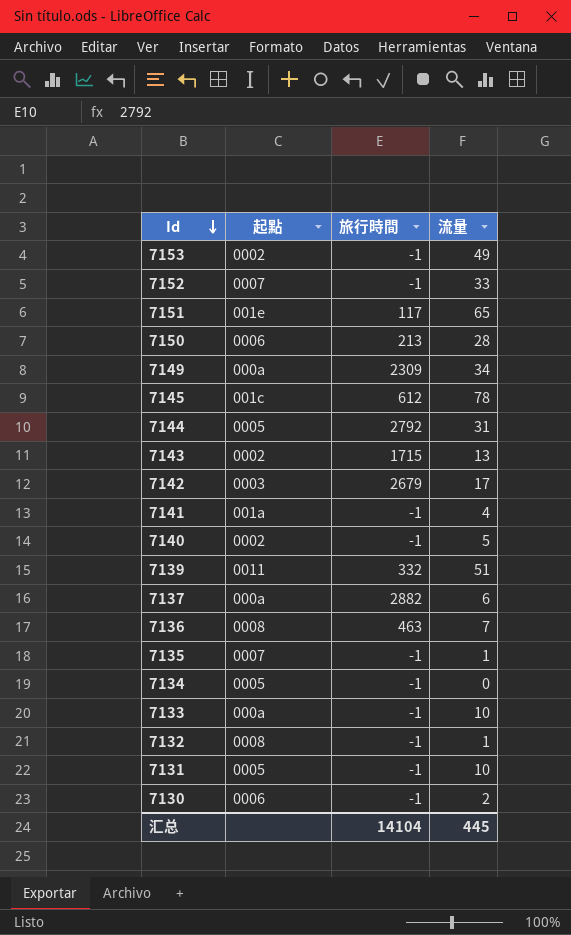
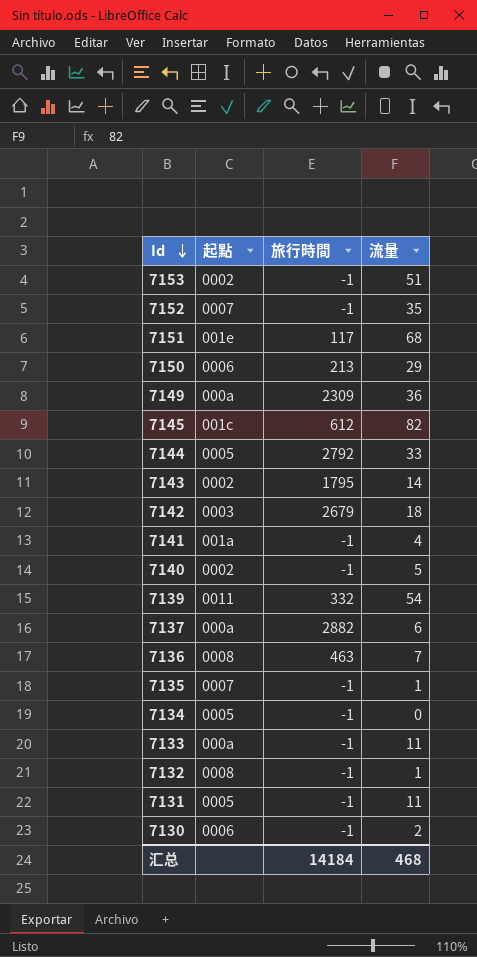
7153 | 流量: 49 -> 51
7152 | 流量: 33 -> 35
7151 | 流量: 65 -> 68
7150 | 流量: 28 -> 29
7149 | 流量: 34 -> 36
7145 | 流量: 78 -> 82
7144 | 流量: 31 -> 33
7143 | 旅行時間: 1715 -> 1795
7143 | 流量: 13 -> 14
7142 | 流量: 17 -> 18
7139 | 流量: 51 -> 54
7133 | 流量: 10 -> 11
7131 | 流量: 10 -> 11
汇总 | 旅行時間: 14104 -> 14184
汇总 | 流量: 445 -> 468

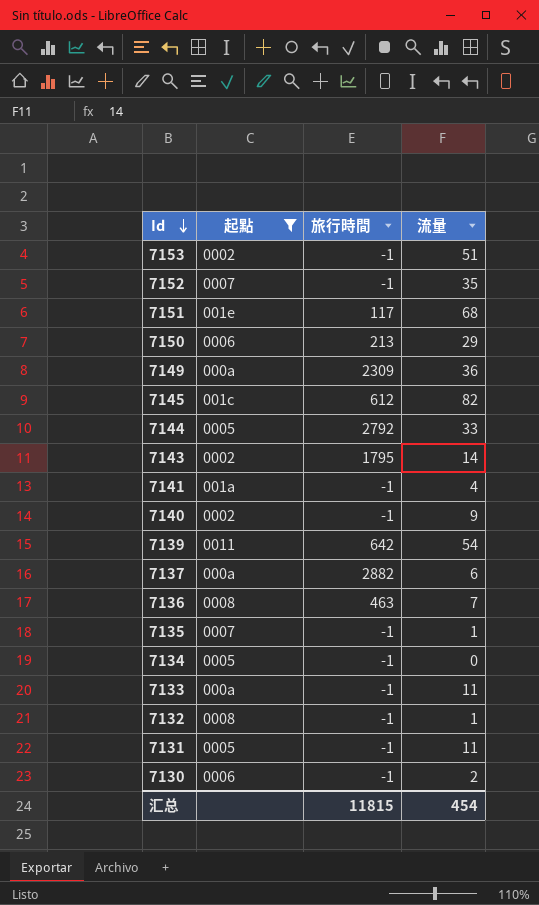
filter: none -> 起點 != 0003
7140 | 流量: 5 -> 9
7139 | 旅行時間: 332 -> 642
汇总 | 旅行時間: 14184 -> 11815
汇总 | 流量: 468 -> 454

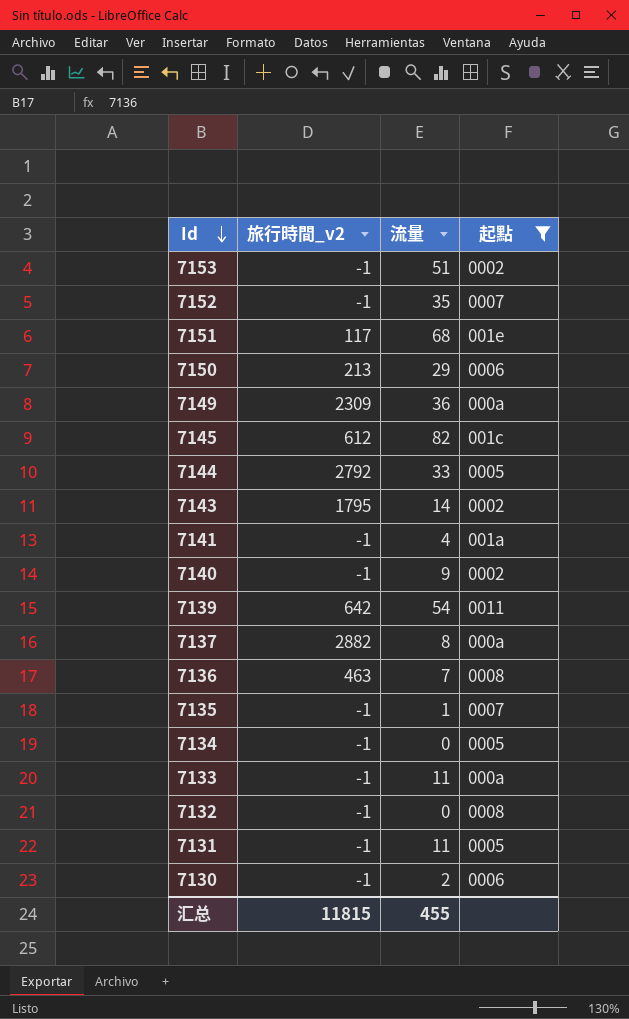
column name: 旅行時間 -> 旅行時間_v2
column 起點 | position: 2 -> 4
7137 | 流量: 6 -> 8
7132 | 流量: 1 -> 0
汇总 | 流量: 454 -> 455

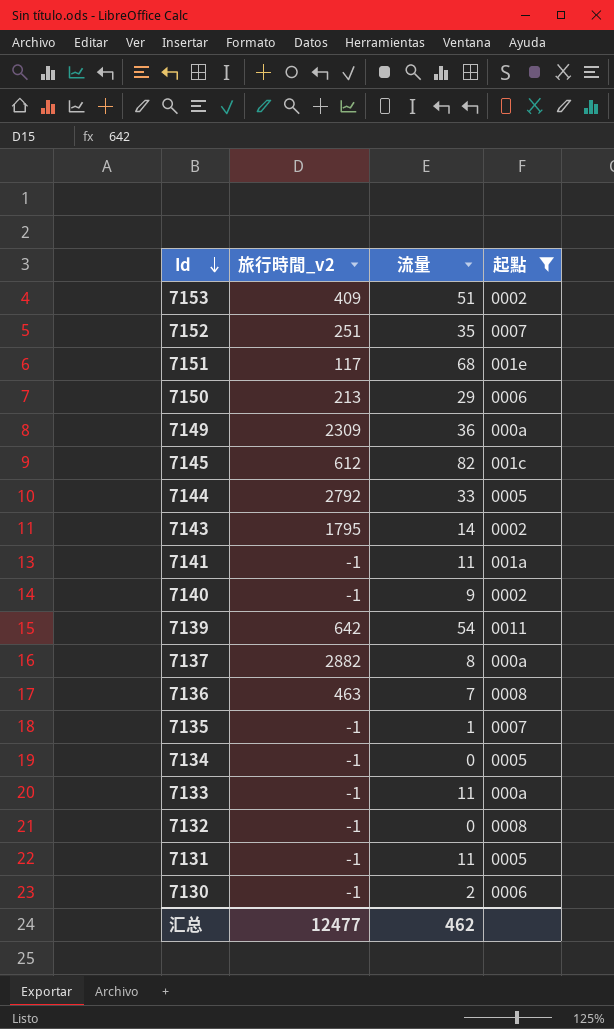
7153 | 旅行時間_v2: -1 -> 409
7152 | 旅行時間_v2: -1 -> 251
7141 | 流量: 4 -> 11
汇总 | 旅行時間_v2: 11815 -> 12477
汇总 | 流量: 455 -> 462

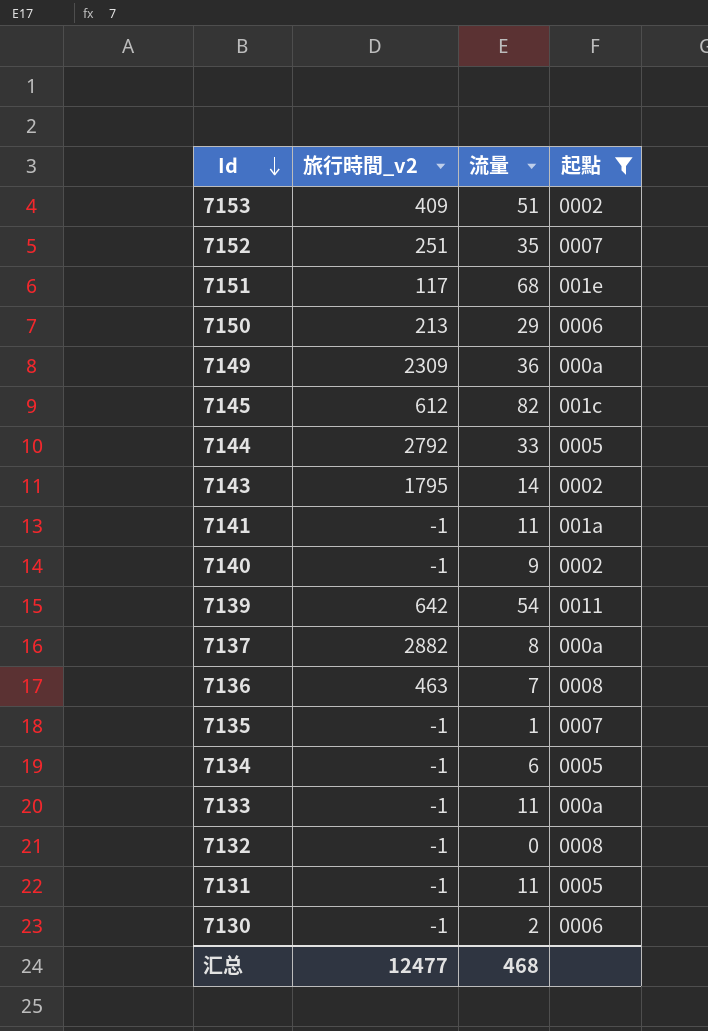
7134 | 流量: 0 -> 6
汇总 | 流量: 462 -> 468

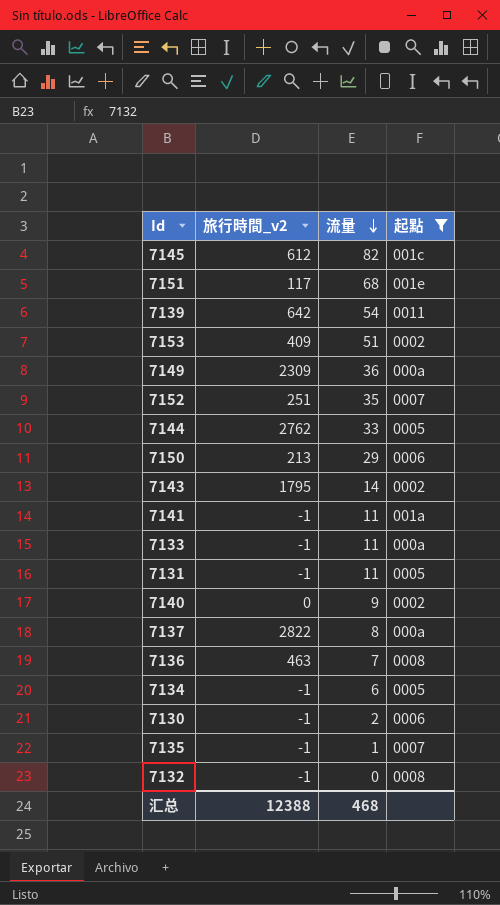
row order: Id descending -> 流量 descending
7144 | 旅行時間_v2: 2792 -> 2762
7140 | 旅行時間_v2: -1 -> 0
7137 | 旅行時間_v2: 2882 -> 2822
汇总 | 旅行時間_v2: 12477 -> 12388

